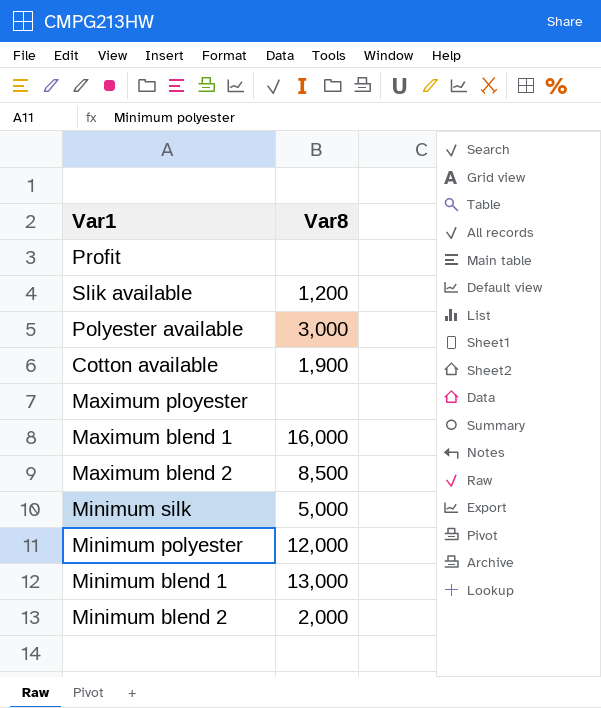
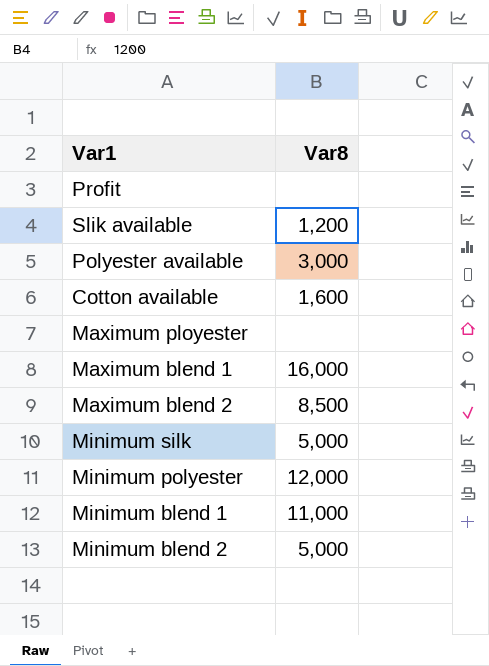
Cotton available | Var8: 1,900 -> 1,600
Minimum blend 1 | Var8: 13,000 -> 11,000
Minimum blend 2 | Var8: 2,000 -> 5,000

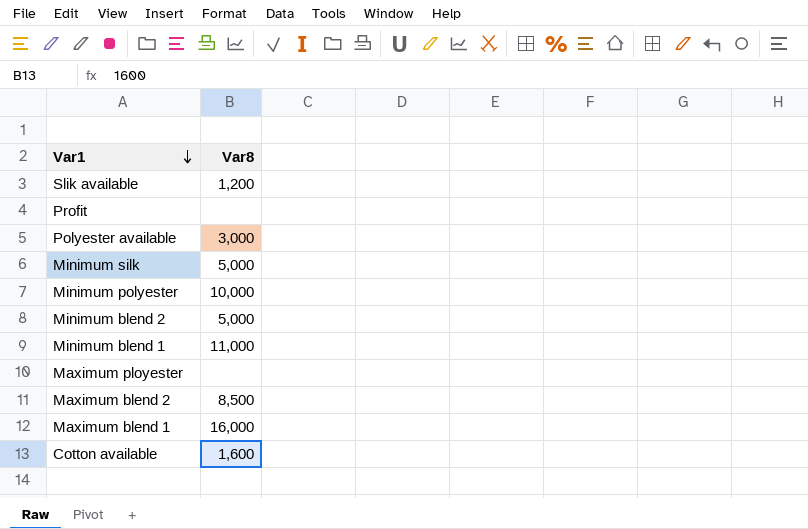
row order: none -> Var1 descending
Minimum polyester | Var8: 12,000 -> 10,000

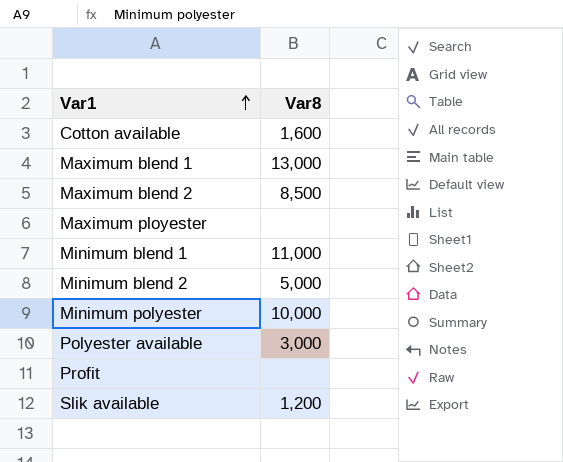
row order: Var1 descending -> Var1 ascending
row Minimum silk: 5,000 -> none
Maximum blend 1 | Var8: 16,000 -> 13,000

